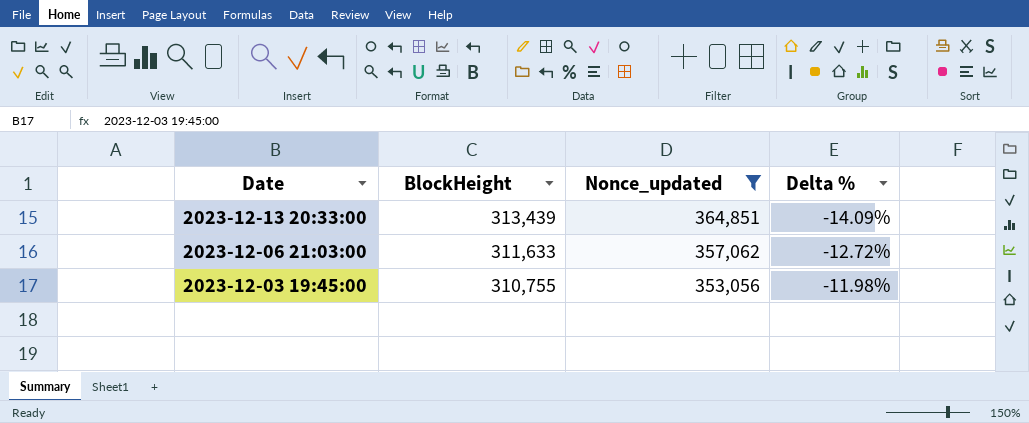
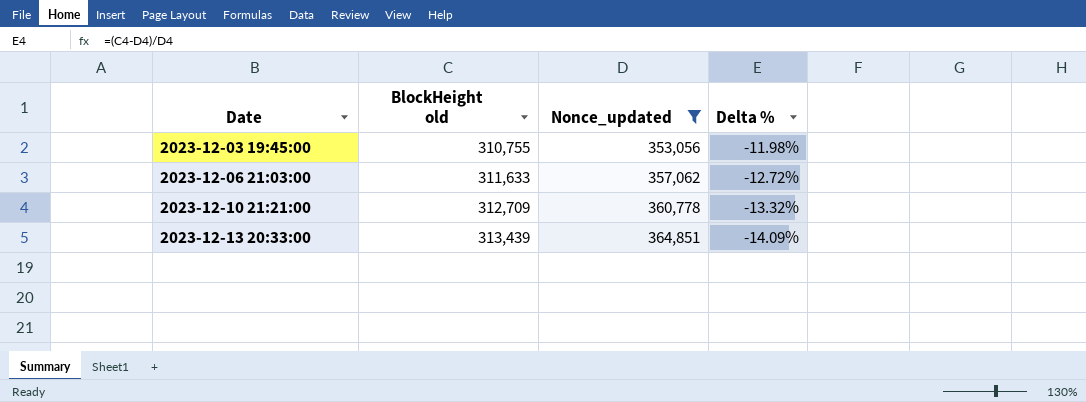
row order: Date descending -> Date ascending
column name: BlockHeight -> BlockHeight old
row 2023-12-10 21:21:00: none -> 312,709 | 360,778 | -13.32%

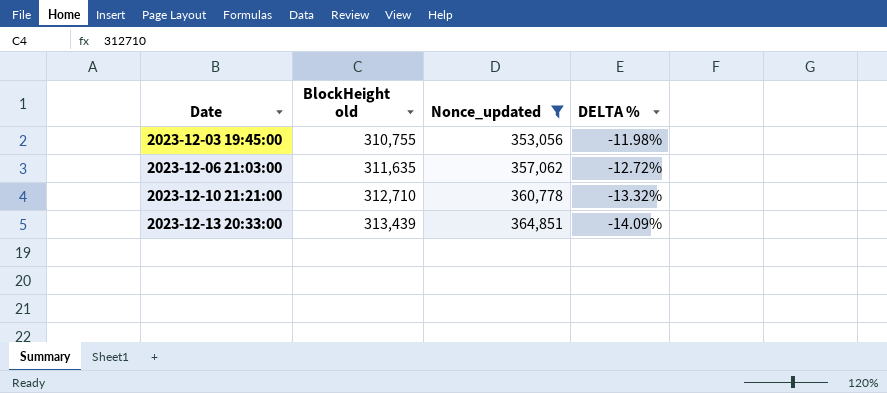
column name: Delta % -> DELTA %
2023-12-06 21:03:00 | BlockHeight old: 311,633 -> 311,635
2023-12-10 21:21:00 | BlockHeight old: 312,709 -> 312,710

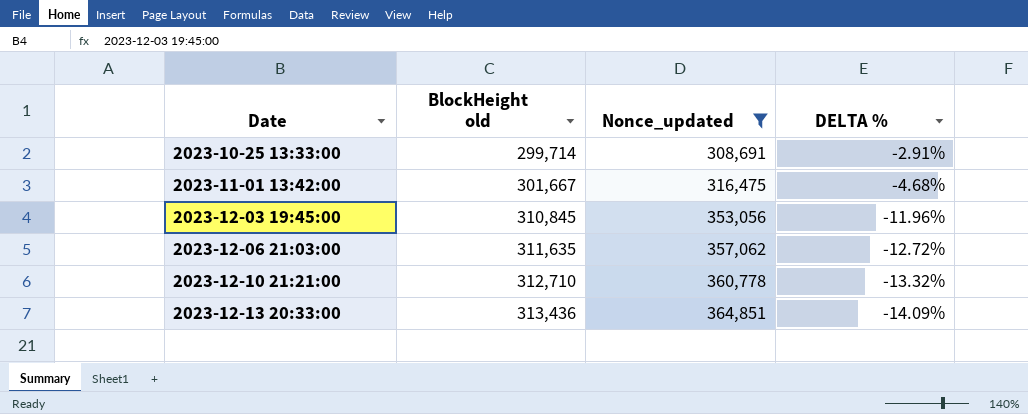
row 2023-10-25 13:33:00: none -> 299,714 | 308,691 | -2.91%
row 2023-11-01 13:42:00: none -> 301,667 | 316,475 | -4.68%
2023-12-03 19:45:00 | BlockHeight old: 310,755 -> 310,845
2023-12-03 19:45:00 | DELTA %: -11.98% -> -11.96%
2023-12-13 20:33:00 | BlockHeight old: 313,439 -> 313,436

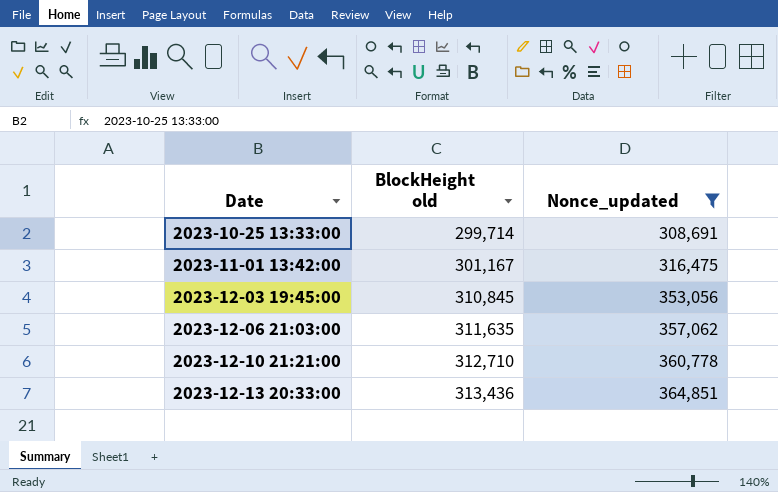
column DELTA % | formula: ([BlockHeight old] - [Nonce_updated]) / [Nonce_updated] -> none
2023-11-01 13:42:00 | BlockHeight old: 301,667 -> 301,167

